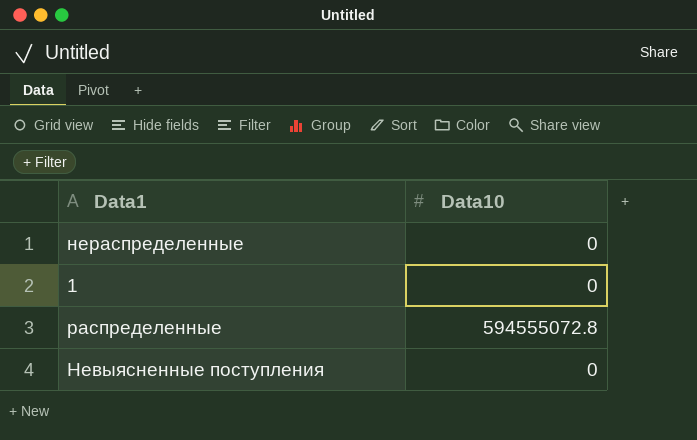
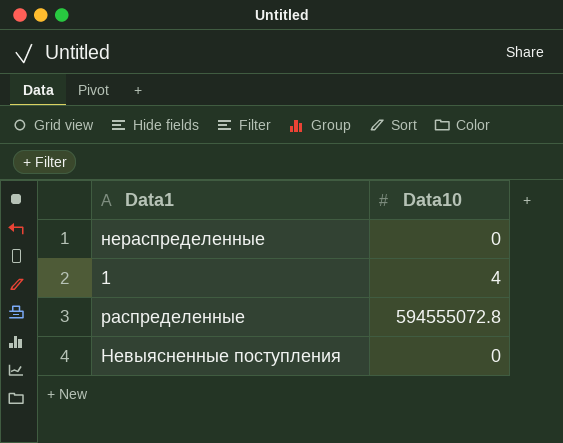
1 | Data10: 0 -> 4

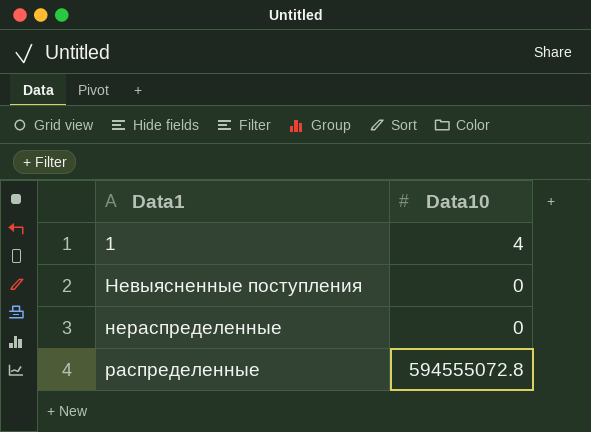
row order: none -> Data1 ascending

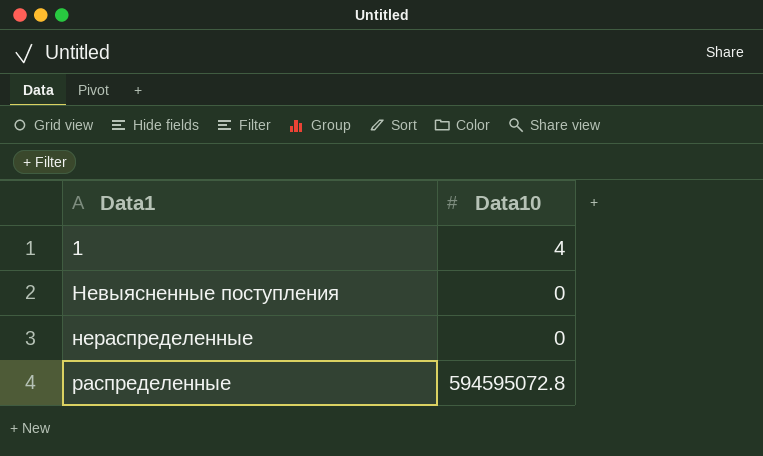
распределенные | Data10: 594555072.8 -> 594595072.8

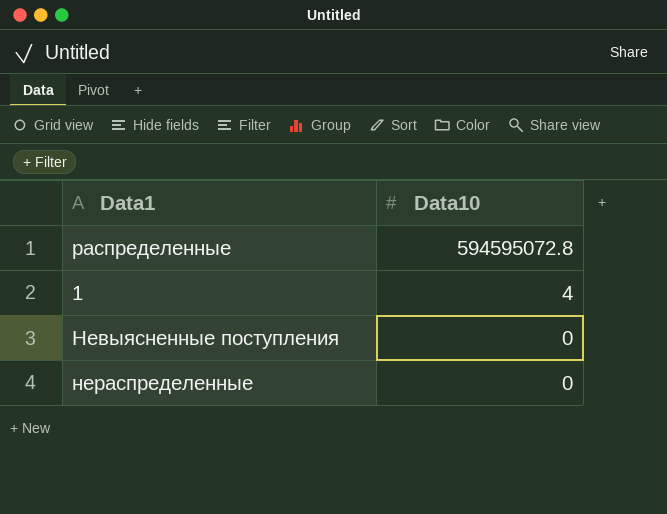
row order: Data1 ascending -> Data10 descending

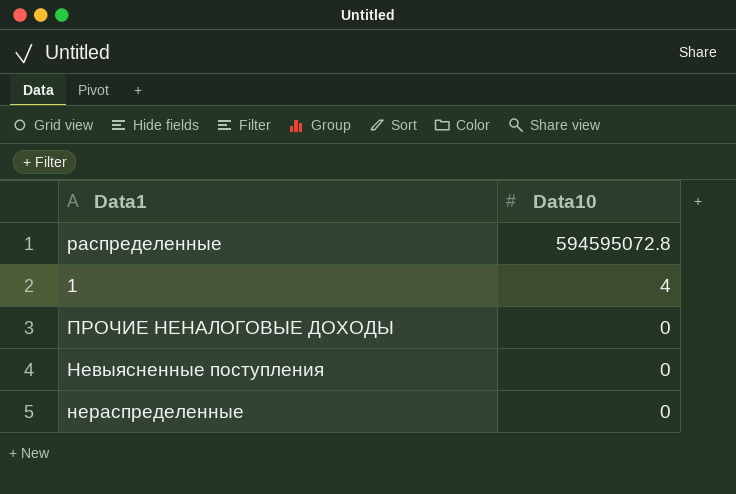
row ПРОЧИЕ НЕНАЛОГОВЫЕ ДОХОДЫ: none -> 0

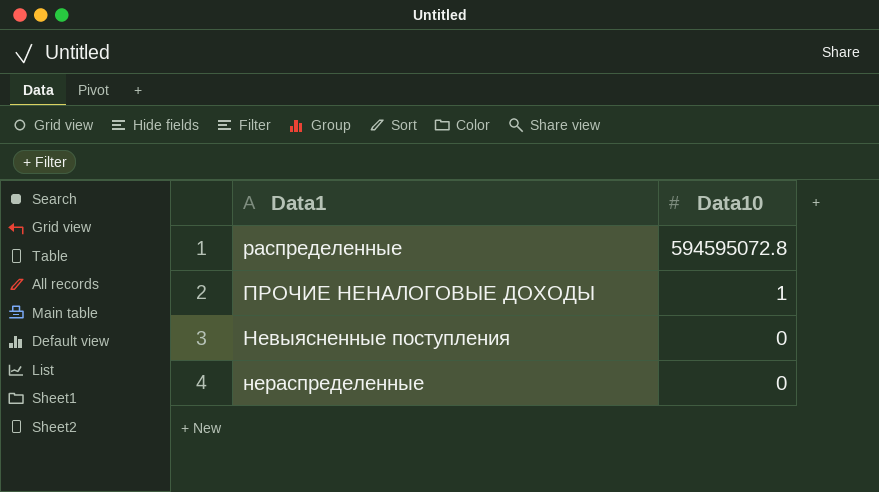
row 1: 4 -> none
ПРОЧИЕ НЕНАЛОГОВЫЕ ДОХОДЫ | Data10: 0 -> 1

